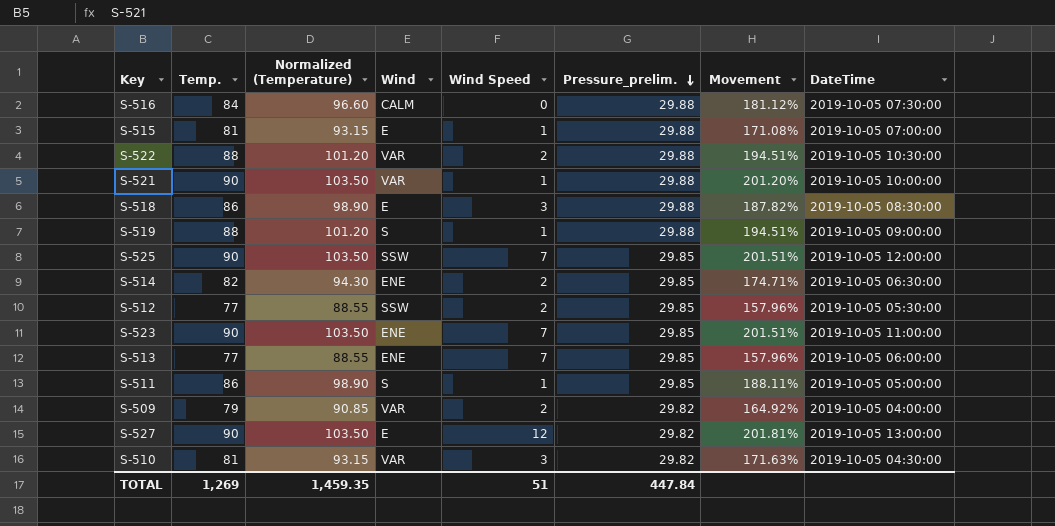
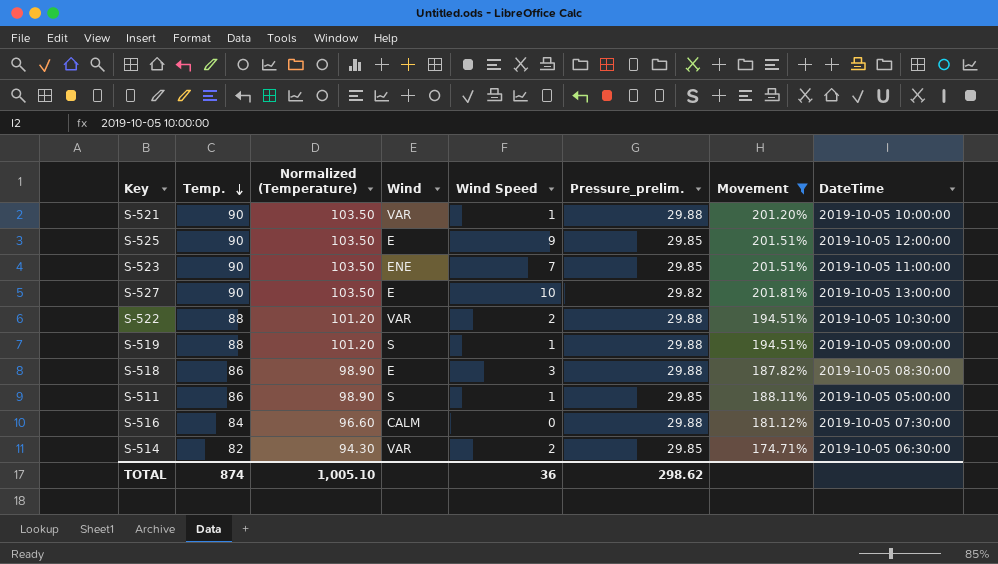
filter: none -> Movement >= 174.71%
row order: Pressure_prelim. descending -> Temp. descending
S-525 | Wind: SSW -> E
S-525 | Wind Speed: 7 -> 9
S-527 | Wind Speed: 12 -> 10
S-514 | Wind: ENE -> VAR
TOTAL | Temp.: 1,269 -> 874
TOTAL | Normalized (Temperature): 1,459.35 -> 1,005.10
TOTAL | Wind Speed: 51 -> 36
TOTAL | Pressure_prelim.: 447.84 -> 298.62

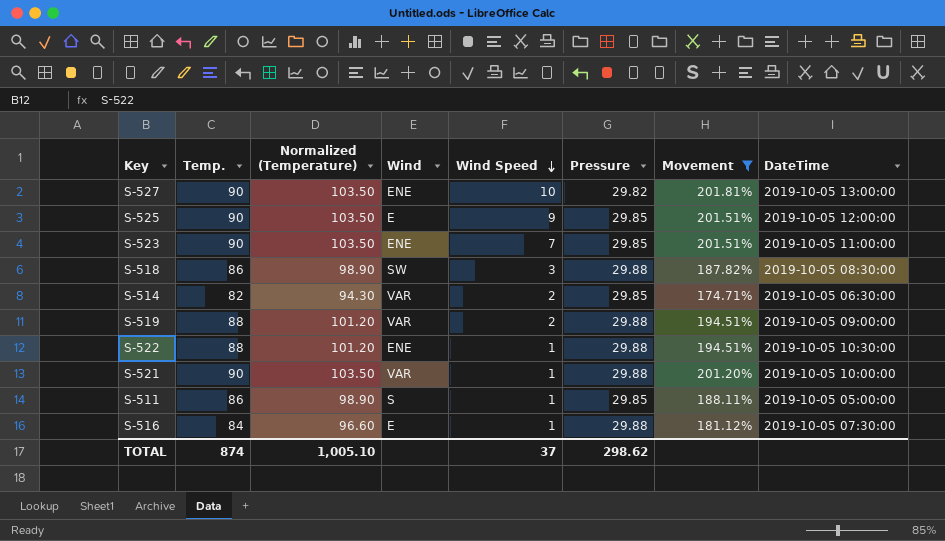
row order: Temp. descending -> Wind Speed descending
column name: Pressure_prelim. -> Pressure
S-527 | Wind: E -> ENE
S-518 | Wind: E -> SW
S-519 | Wind: S -> VAR
S-519 | Wind Speed: 1 -> 2
S-522 | Wind: VAR -> ENE
S-522 | Wind Speed: 2 -> 1
S-516 | Wind: CALM -> E
S-516 | Wind Speed: 0 -> 1
TOTAL | Wind Speed: 36 -> 37

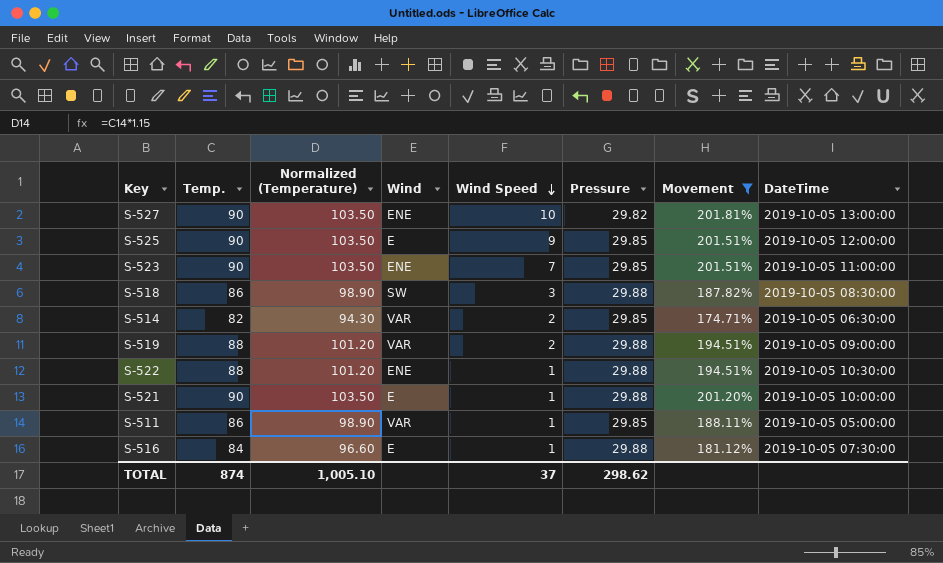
S-521 | Wind: VAR -> E
S-511 | Wind: S -> VAR

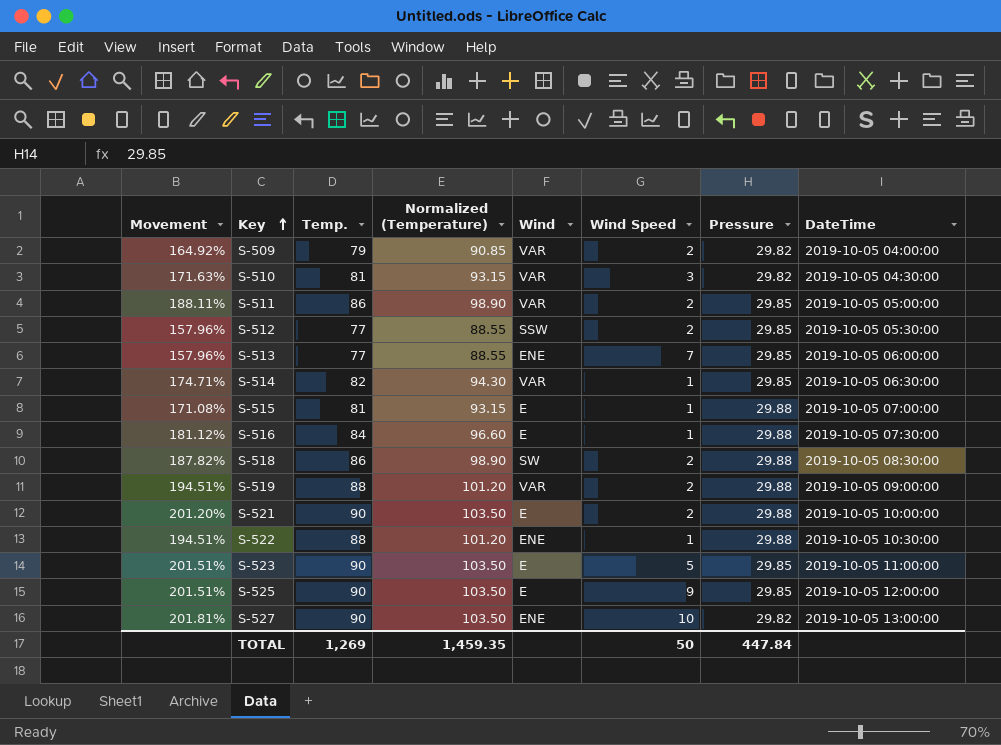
filter: Movement >= 174.71% -> none
row order: Wind Speed descending -> Key ascending
column Movement | position: 7 -> 1
S-511 | Wind Speed: 1 -> 2
S-514 | Wind Speed: 2 -> 1
S-518 | Wind Speed: 3 -> 2
S-521 | Wind Speed: 1 -> 2
S-523 | Wind: ENE -> E
S-523 | Wind Speed: 7 -> 5
TOTAL | Temp.: 874 -> 1,269
TOTAL | Normalized (Temperature): 1,005.10 -> 1,459.35
TOTAL | Wind Speed: 37 -> 50
TOTAL | Pressure: 298.62 -> 447.84

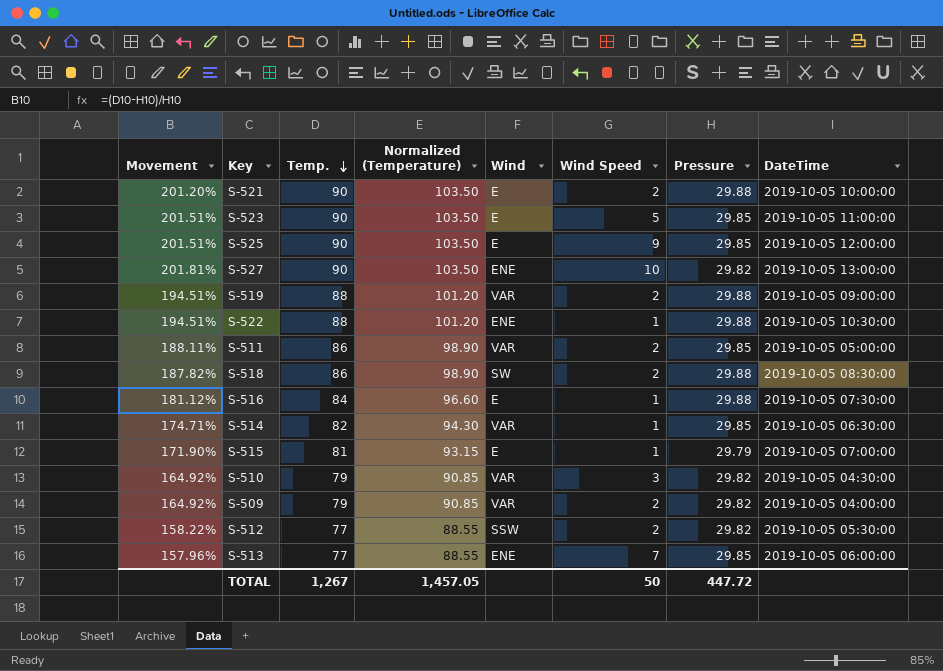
row order: Key ascending -> Temp. descending
S-515 | Movement: 171.08% -> 171.90%
S-515 | Pressure: 29.88 -> 29.79
S-510 | Movement: 171.63% -> 164.92%
S-510 | Temp.: 81 -> 79
S-510 | Normalized (Temperature): 93.15 -> 90.85
S-512 | Movement: 157.96% -> 158.22%
S-512 | Pressure: 29.85 -> 29.82
TOTAL | Temp.: 1,269 -> 1,267
TOTAL | Normalized (Temperature): 1,459.35 -> 1,457.05
TOTAL | Pressure: 447.84 -> 447.72

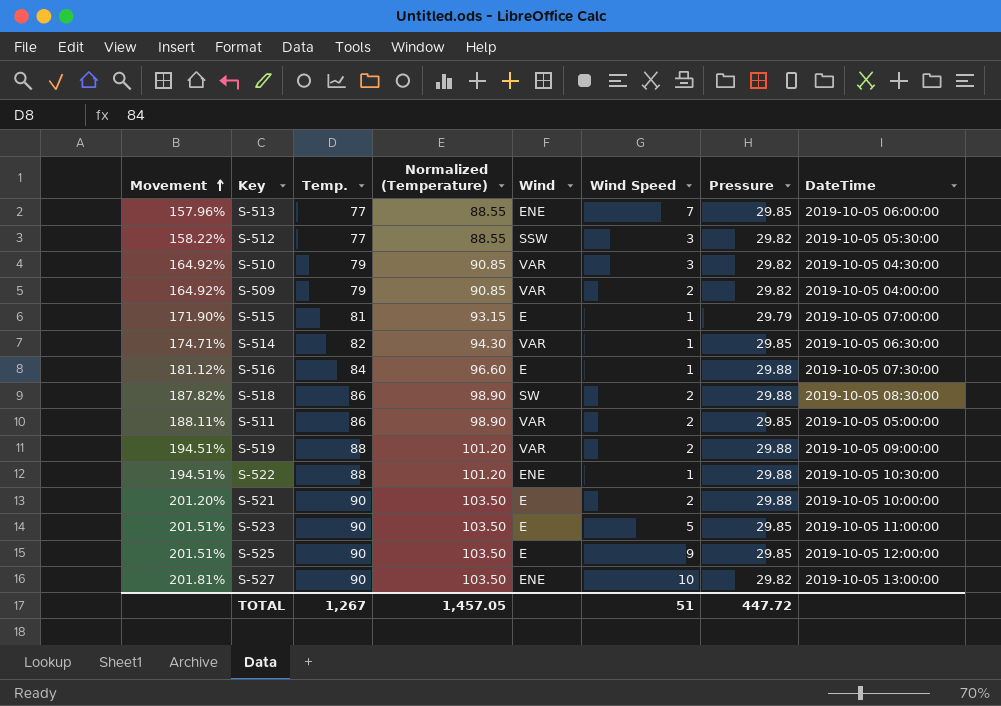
row order: Temp. descending -> Movement ascending
S-512 | Wind Speed: 2 -> 3
TOTAL | Wind Speed: 50 -> 51

